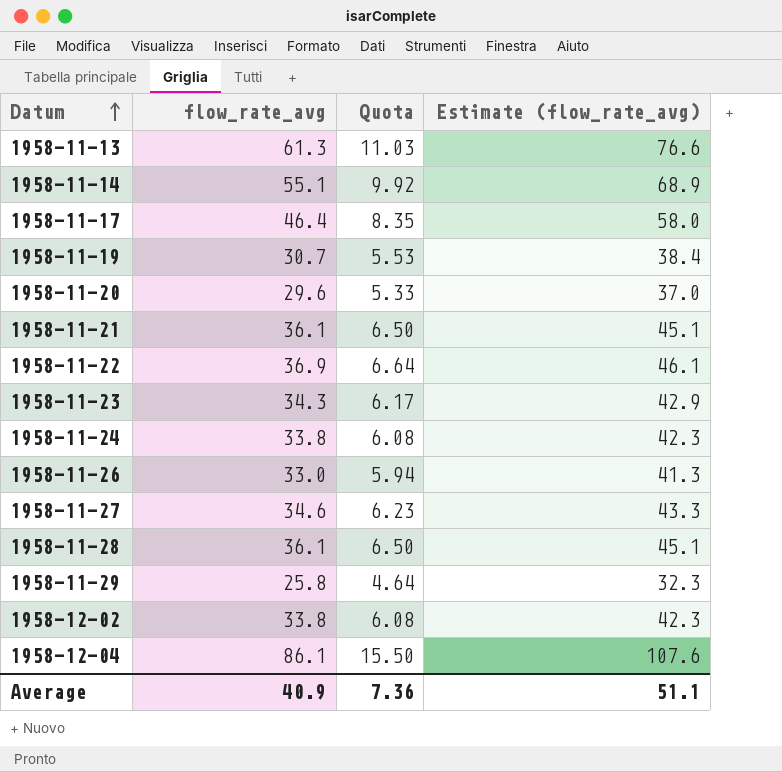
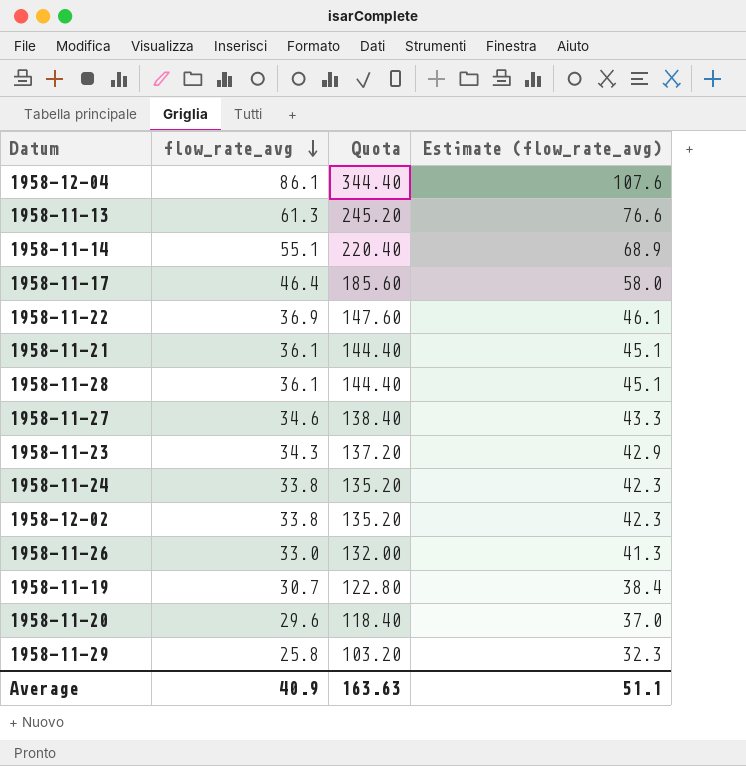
row order: Datum ascending -> flow_rate_avg descending
column Quota | formula: [flow_rate_avg] * 0.18 -> [flow_rate_avg] * 4
Average | Quota: 7.36 -> 163.63

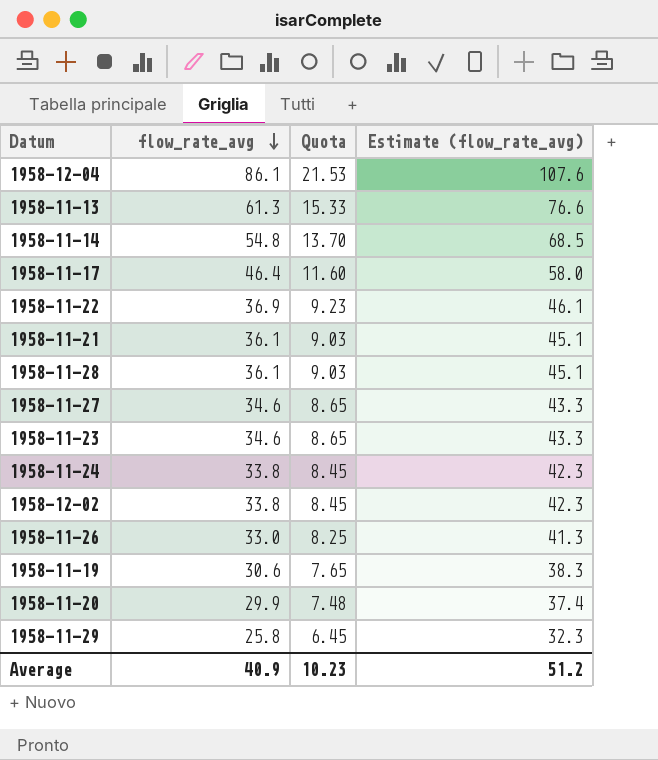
column Quota | formula: [flow_rate_avg] * 4 -> [flow_rate_avg] * 0.25
1958-11-14 | flow_rate_avg: 55.1 -> 54.8
1958-11-14 | Estimate (flow_rate_avg): 68.9 -> 68.5
1958-11-23 | flow_rate_avg: 34.3 -> 34.6
1958-11-23 | Estimate (flow_rate_avg): 42.9 -> 43.3
1958-11-19 | flow_rate_avg: 30.7 -> 30.6
1958-11-19 | Estimate (flow_rate_avg): 38.4 -> 38.3
1958-11-20 | flow_rate_avg: 29.6 -> 29.9
1958-11-20 | Estimate (flow_rate_avg): 37.0 -> 37.4
Average | Quota: 163.63 -> 10.23
Average | Estimate (flow_rate_avg): 51.1 -> 51.2

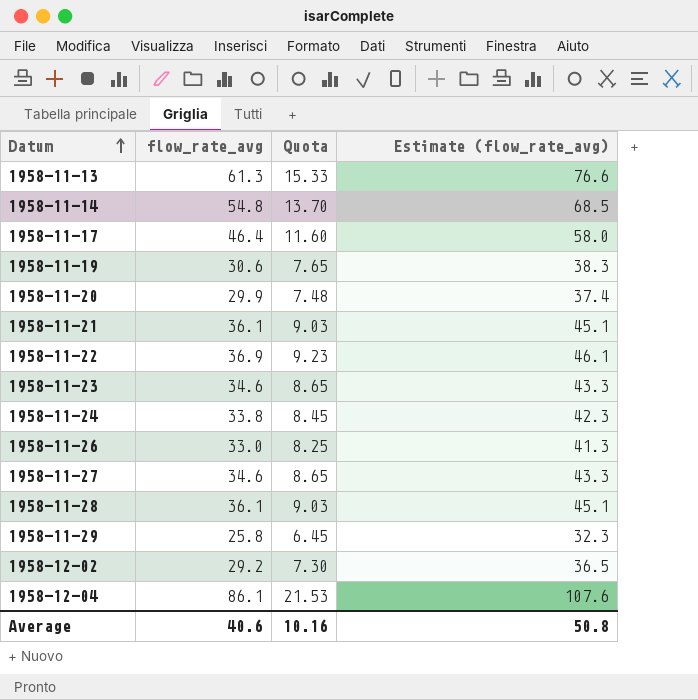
row order: flow_rate_avg descending -> Datum ascending
1958-12-02 | flow_rate_avg: 33.8 -> 29.2
1958-12-02 | Quota: 8.45 -> 7.30
1958-12-02 | Estimate (flow_rate_avg): 42.3 -> 36.5
Average | flow_rate_avg: 40.9 -> 40.6
Average | Quota: 10.23 -> 10.16
Average | Estimate (flow_rate_avg): 51.2 -> 50.8

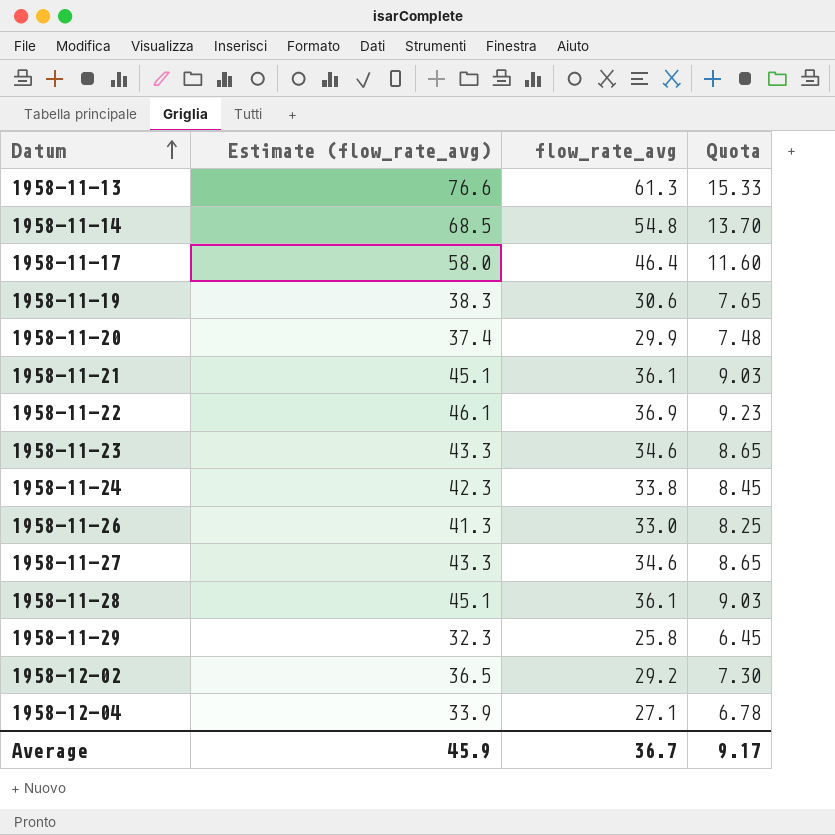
column Estimate (flow_rate_avg) | position: 4 -> 2
1958-12-04 | Estimate (flow_rate_avg): 107.6 -> 33.9
1958-12-04 | flow_rate_avg: 86.1 -> 27.1
1958-12-04 | Quota: 21.53 -> 6.78
Average | Estimate (flow_rate_avg): 50.8 -> 45.9
Average | flow_rate_avg: 40.6 -> 36.7
Average | Quota: 10.16 -> 9.17

